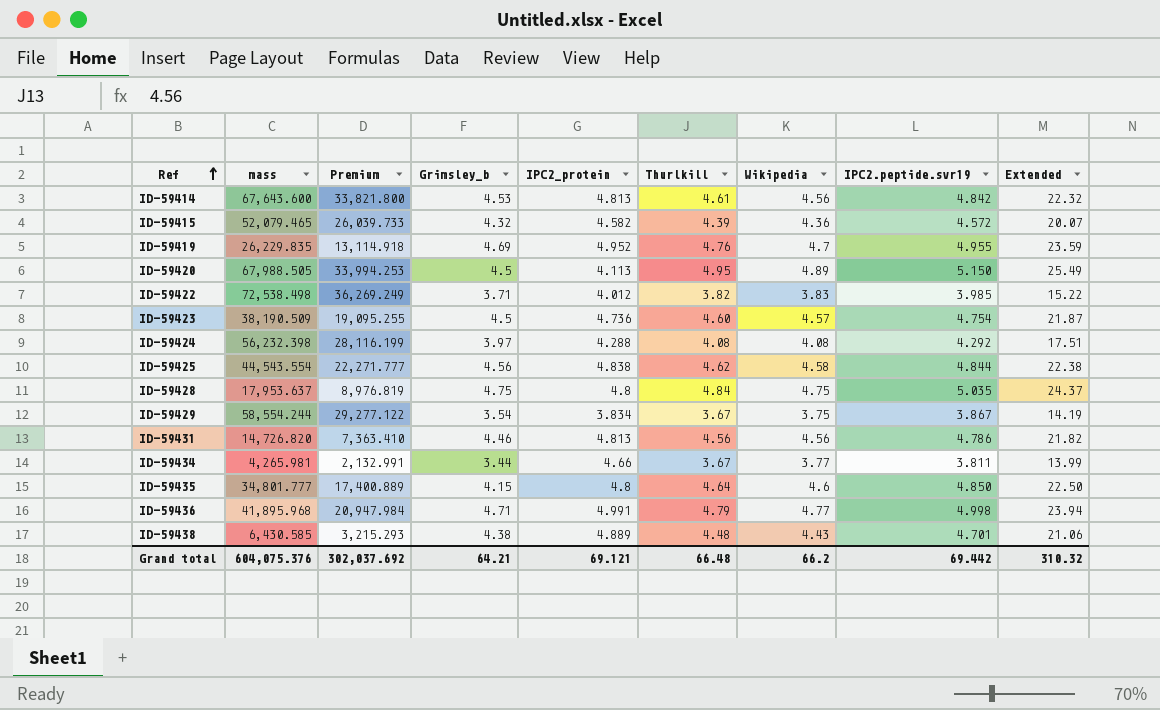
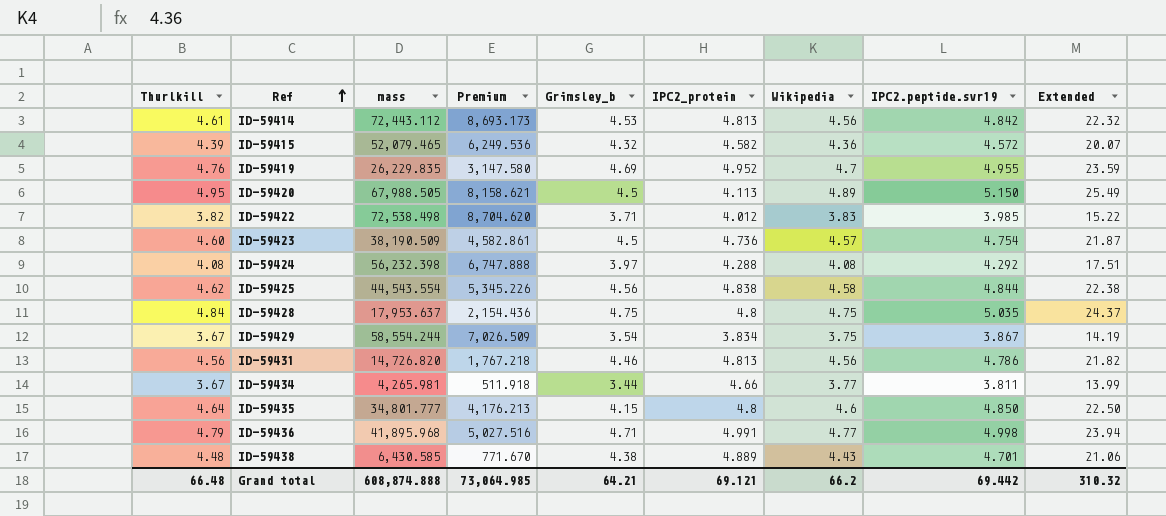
column Thurlkill | position: 6 -> 1
column Premium | formula: [mass] * 0.5 -> [mass] * 0.12
ID-59414 | mass: 67,643.600 -> 72,443.112
Grand total | mass: 604,075.376 -> 608,874.888
Grand total | Premium: 302,037.692 -> 73,064.985

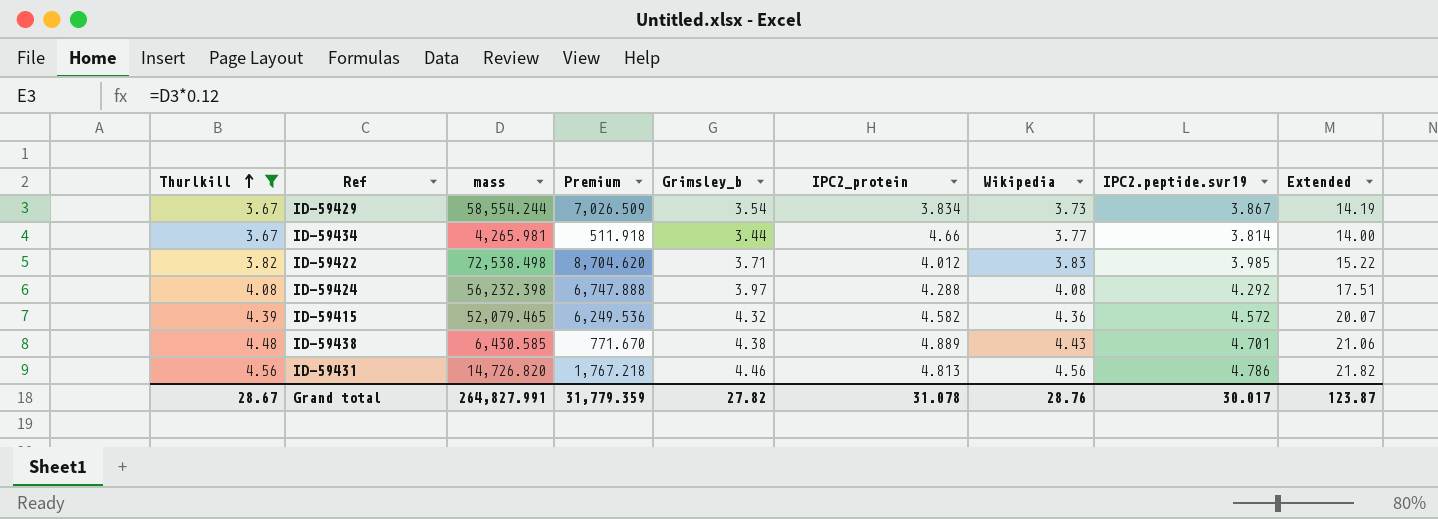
filter: none -> Thurlkill <= 4.56
row order: Ref ascending -> Thurlkill ascending
ID-59429 | Wikipedia: 3.75 -> 3.73
ID-59434 | IPC2.peptide.svr19: 3.811 -> 3.814
ID-59434 | Extended: 13.99 -> 14.00
Grand total | Thurlkill: 66.48 -> 28.67
Grand total | mass: 608,874.888 -> 264,827.991
Grand total | Premium: 73,064.985 -> 31,779.359
Grand total | Grimsley_b: 64.21 -> 27.82
Grand total | IPC2_protein: 69.121 -> 31.078
Grand total | Wikipedia: 66.2 -> 28.76
Grand total | IPC2.peptide.svr19: 69.442 -> 30.017
Grand total | Extended: 310.32 -> 123.87

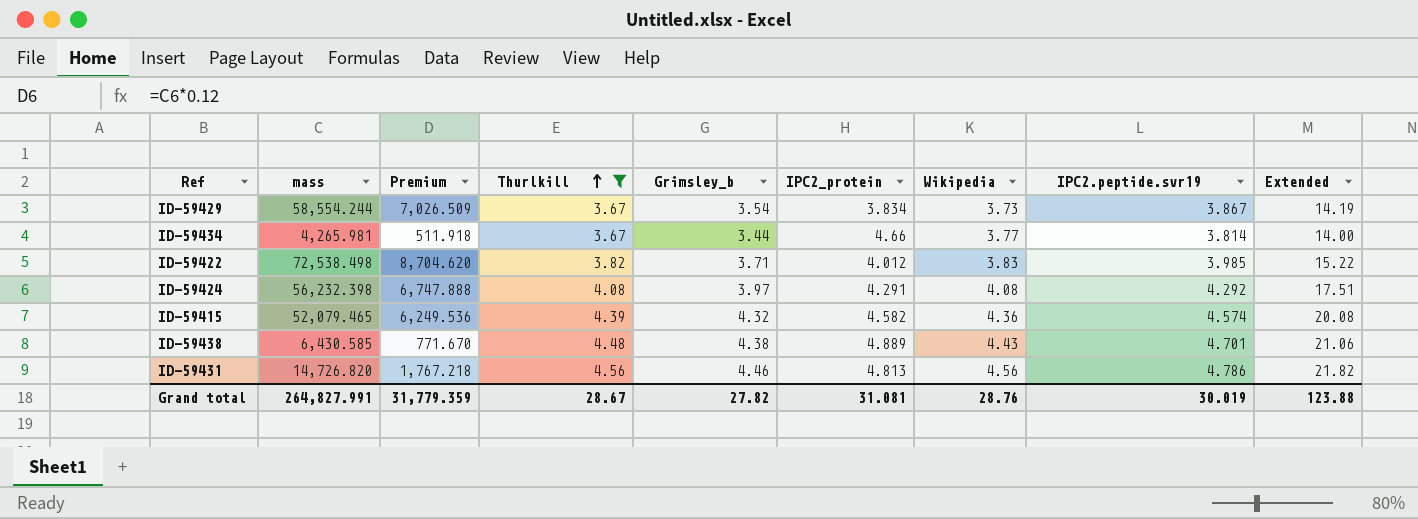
column Thurlkill | position: 1 -> 4
ID-59424 | IPC2_protein: 4.288 -> 4.291
ID-59415 | IPC2.peptide.svr19: 4.572 -> 4.574
ID-59415 | Extended: 20.07 -> 20.08
Grand total | IPC2_protein: 31.078 -> 31.081
Grand total | IPC2.peptide.svr19: 30.017 -> 30.019
Grand total | Extended: 123.87 -> 123.88

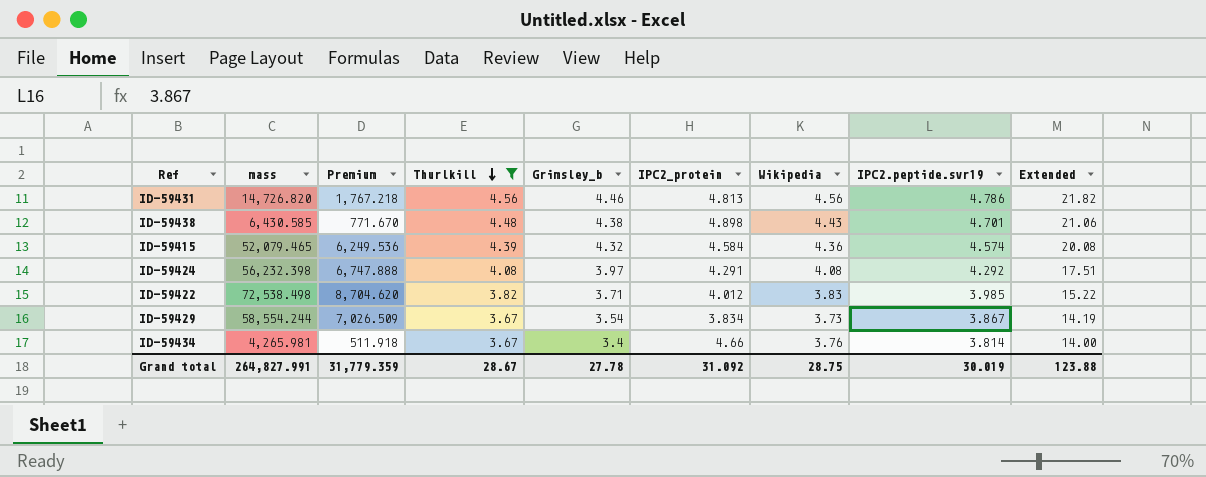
row order: Thurlkill ascending -> Thurlkill descending
ID-59438 | IPC2_protein: 4.889 -> 4.898
ID-59415 | IPC2_protein: 4.582 -> 4.584
ID-59434 | Grimsley_b: 3.44 -> 3.4
ID-59434 | Wikipedia: 3.77 -> 3.76
Grand total | Grimsley_b: 27.82 -> 27.78
Grand total | IPC2_protein: 31.081 -> 31.092
Grand total | Wikipedia: 28.76 -> 28.75

